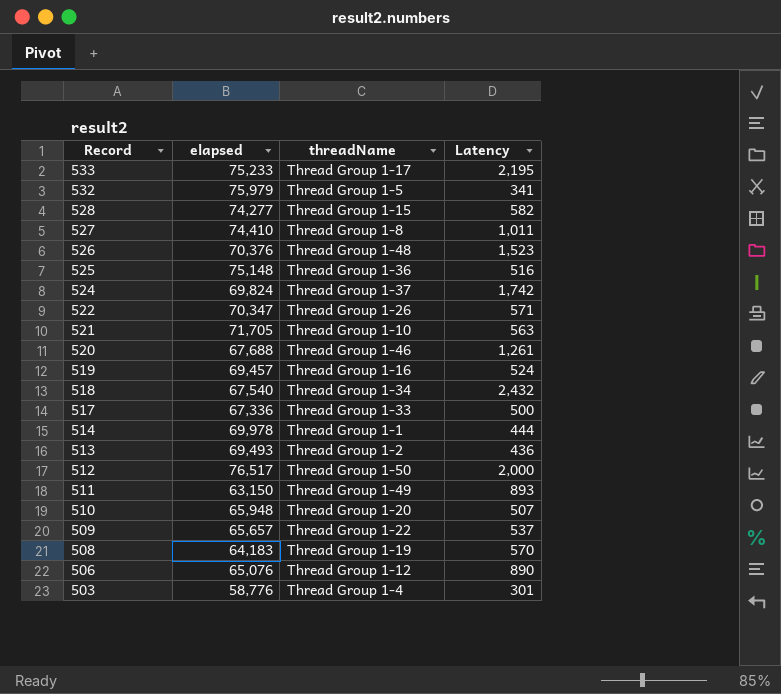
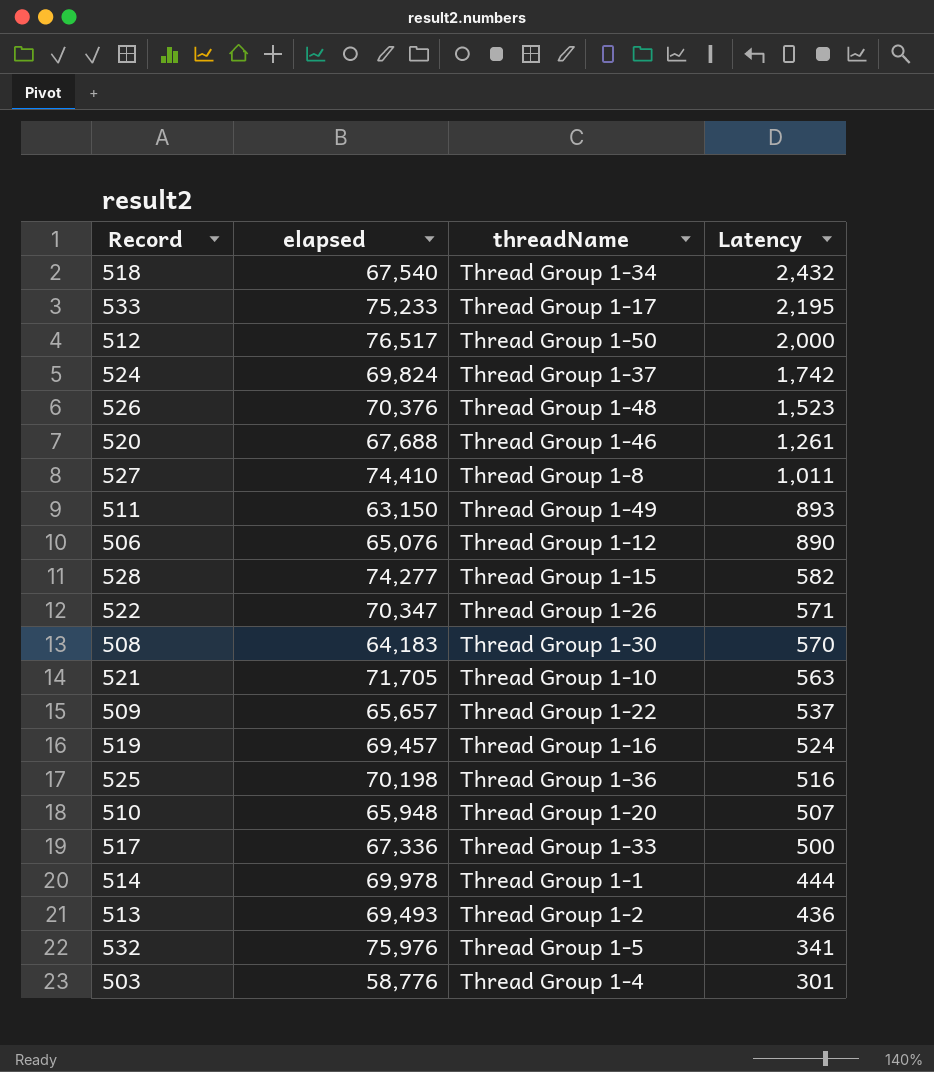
row order: Record descending -> Latency descending
508 | threadName: Thread Group 1-19 -> Thread Group 1-30
525 | elapsed: 75,148 -> 70,198
532 | elapsed: 75,979 -> 75,976

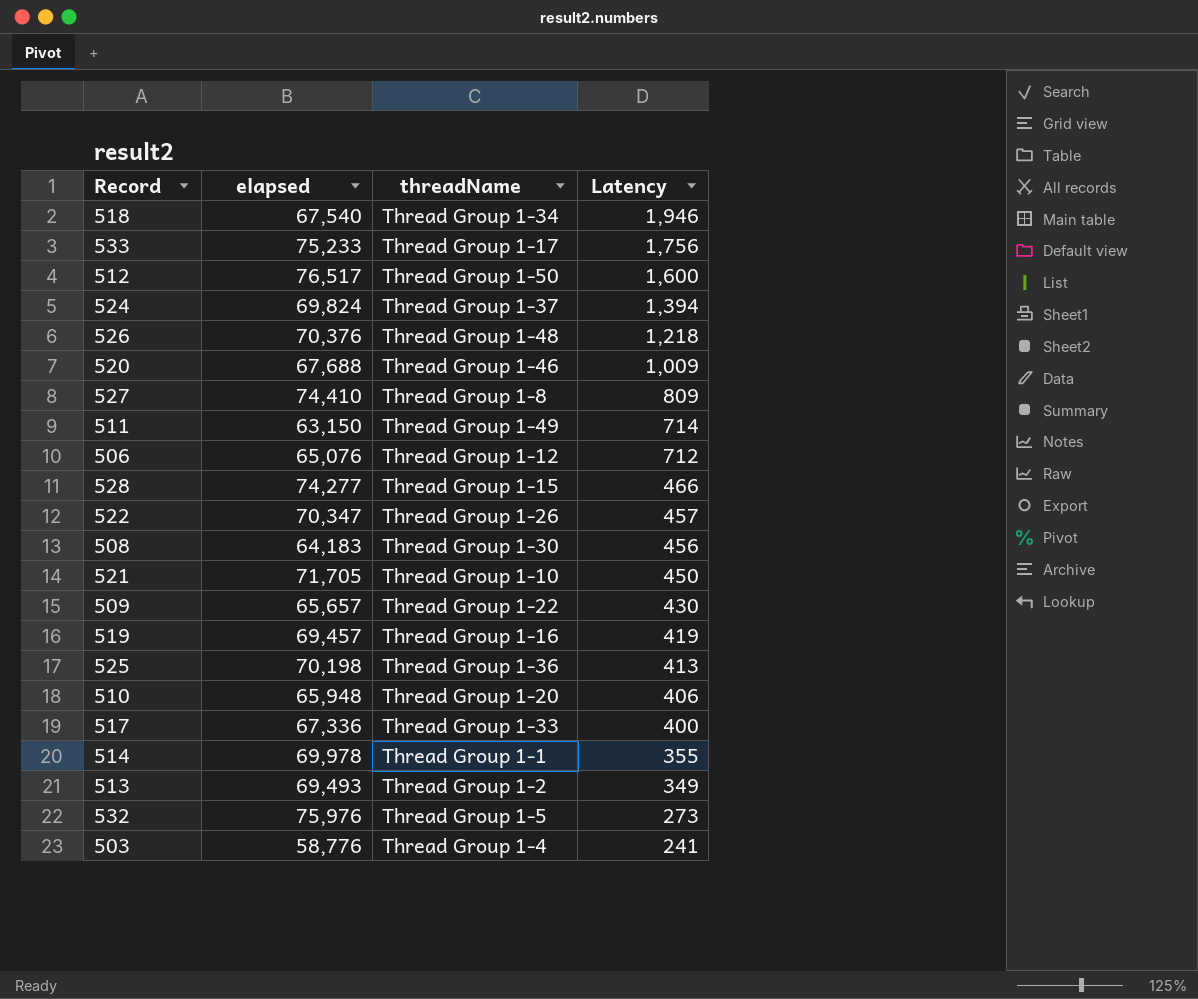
518 | Latency: 2,432 -> 1,946
533 | Latency: 2,195 -> 1,756
512 | Latency: 2,000 -> 1,600
524 | Latency: 1,742 -> 1,394
526 | Latency: 1,523 -> 1,218
520 | Latency: 1,261 -> 1,009
527 | Latency: 1,011 -> 809
511 | Latency: 893 -> 714
506 | Latency: 890 -> 712
528 | Latency: 582 -> 466
522 | Latency: 571 -> 457
508 | Latency: 570 -> 456
521 | Latency: 563 -> 450
509 | Latency: 537 -> 430
519 | Latency: 524 -> 419
525 | Latency: 516 -> 413
510 | Latency: 507 -> 406
517 | Latency: 500 -> 400
514 | Latency: 444 -> 355
513 | Latency: 436 -> 349
532 | Latency: 341 -> 273
503 | Latency: 301 -> 241

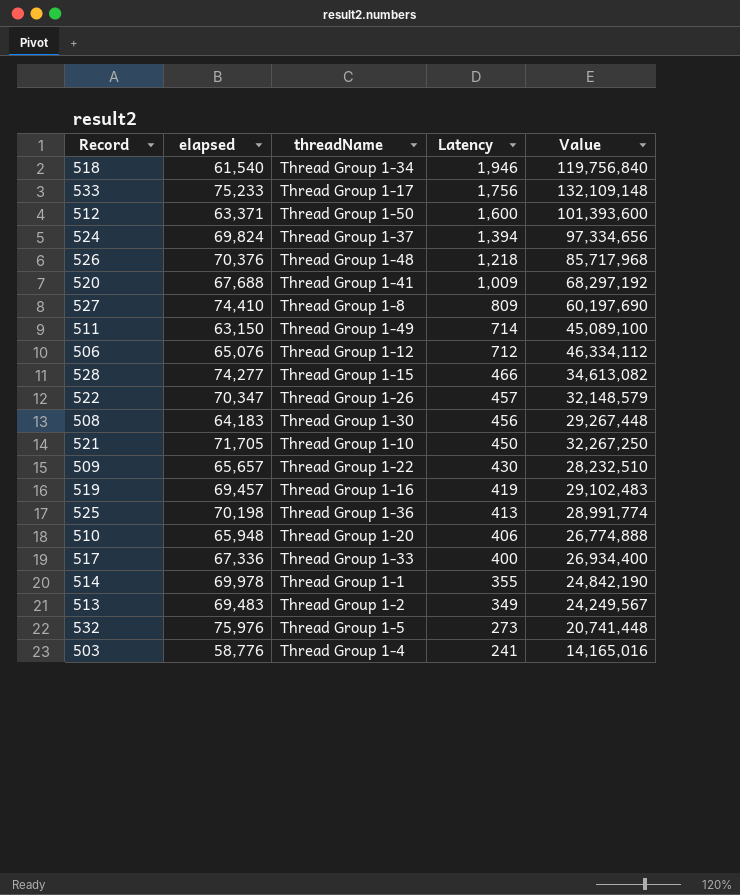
column Value | formula: none -> [elapsed] * [Latency]
518 | elapsed: 67,540 -> 61,540
512 | elapsed: 76,517 -> 63,371
520 | threadName: Thread Group 1-46 -> Thread Group 1-41
513 | elapsed: 69,493 -> 69,483

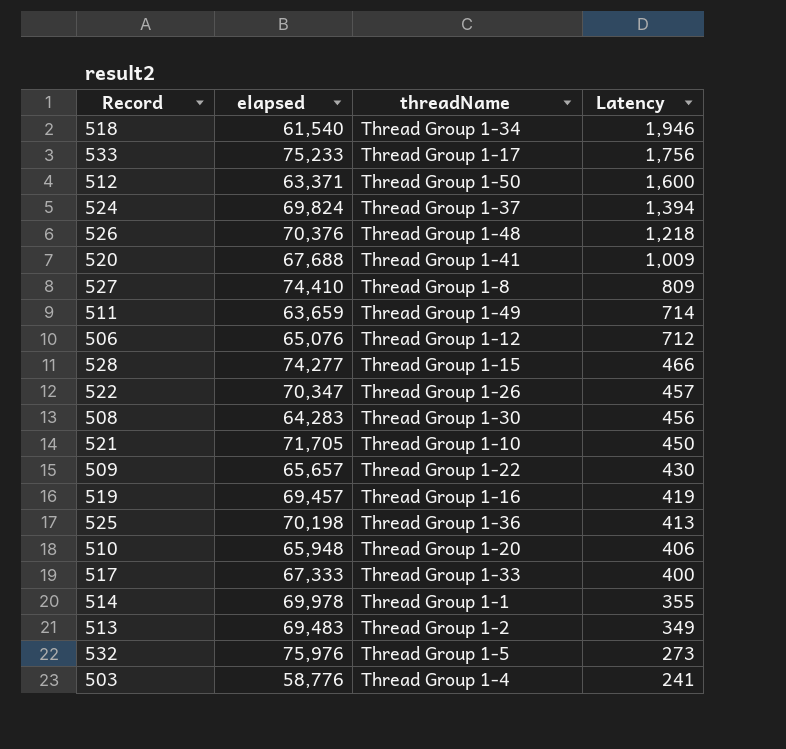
column Value | formula: [elapsed] * [Latency] -> none
511 | elapsed: 63,150 -> 63,659
508 | elapsed: 64,183 -> 64,283
517 | elapsed: 67,336 -> 67,333

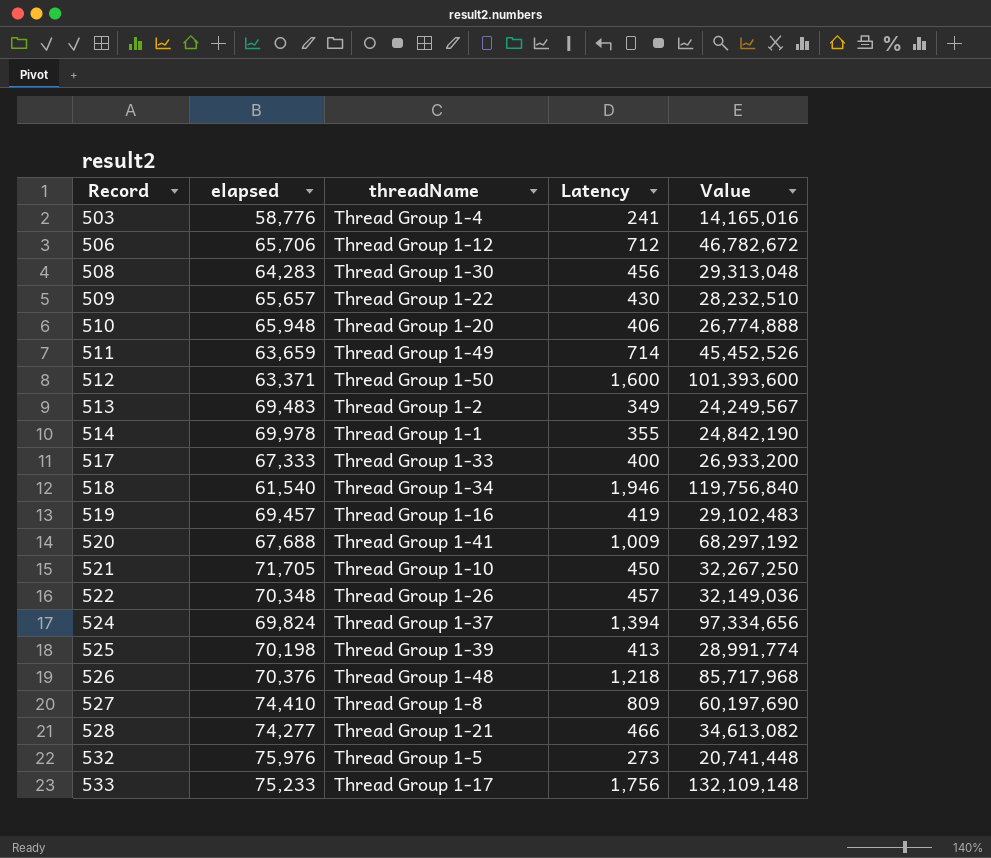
row order: Latency descending -> Record ascending
column Value | formula: none -> [elapsed] * [Latency]
506 | elapsed: 65,076 -> 65,706
522 | elapsed: 70,347 -> 70,348
525 | threadName: Thread Group 1-36 -> Thread Group 1-39
528 | threadName: Thread Group 1-15 -> Thread Group 1-21

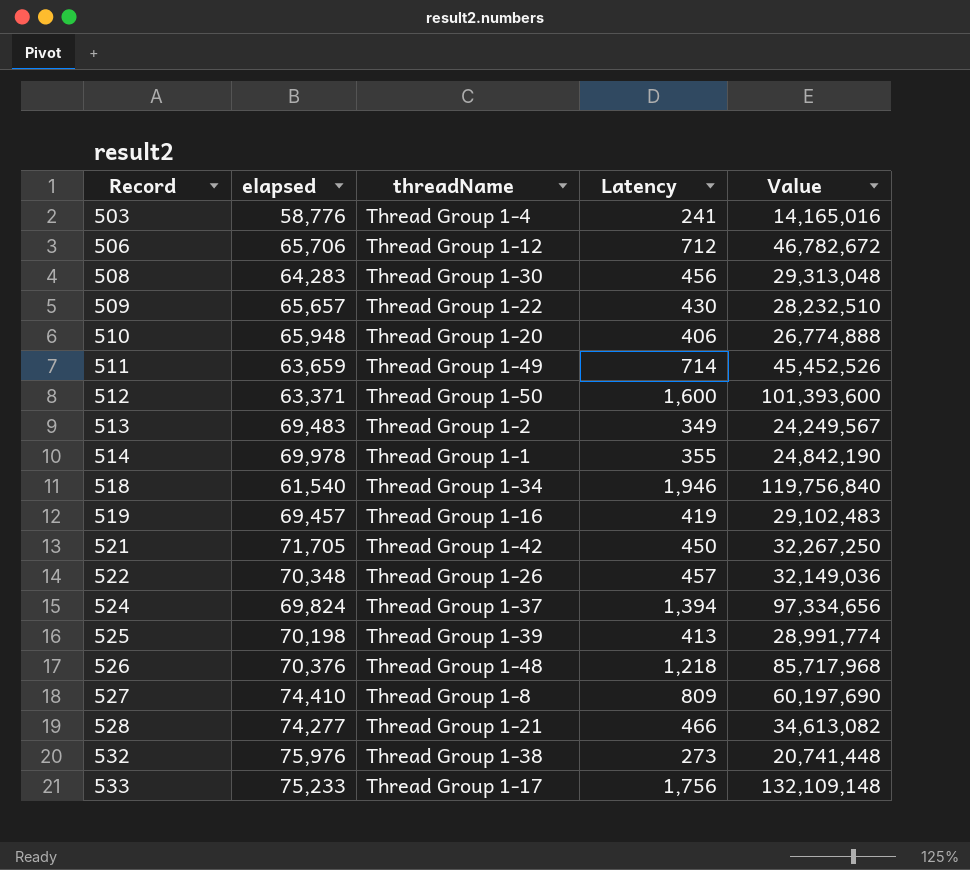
row 517: 67,333 | Thread Group 1-33 | 400 | 26,933,200 -> none
row 520: 67,688 | Thread Group 1-41 | 1,009 | 68,297,192 -> none
521 | threadName: Thread Group 1-10 -> Thread Group 1-42
532 | threadName: Thread Group 1-5 -> Thread Group 1-38

